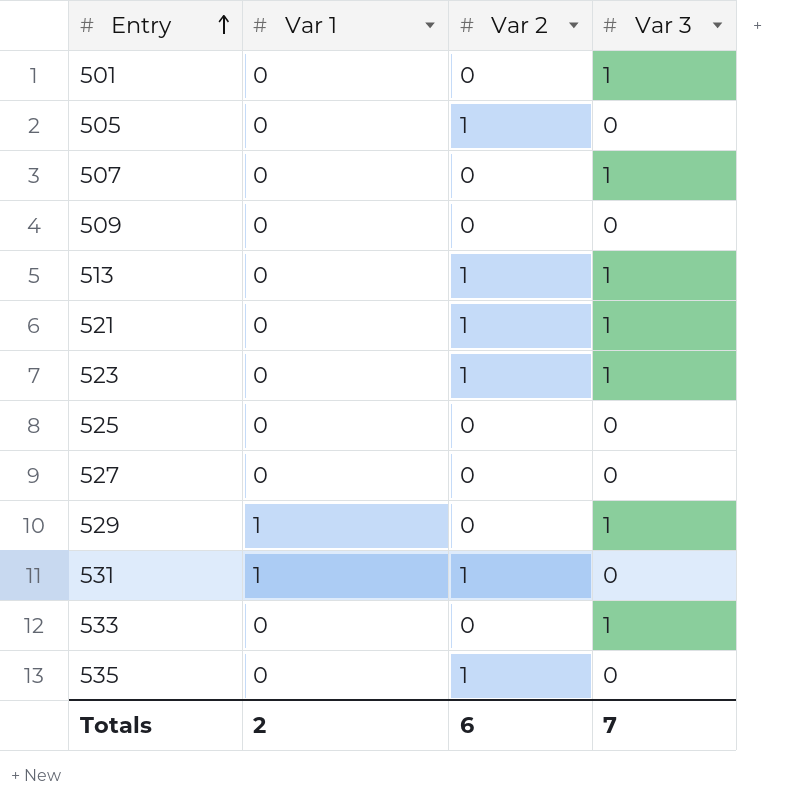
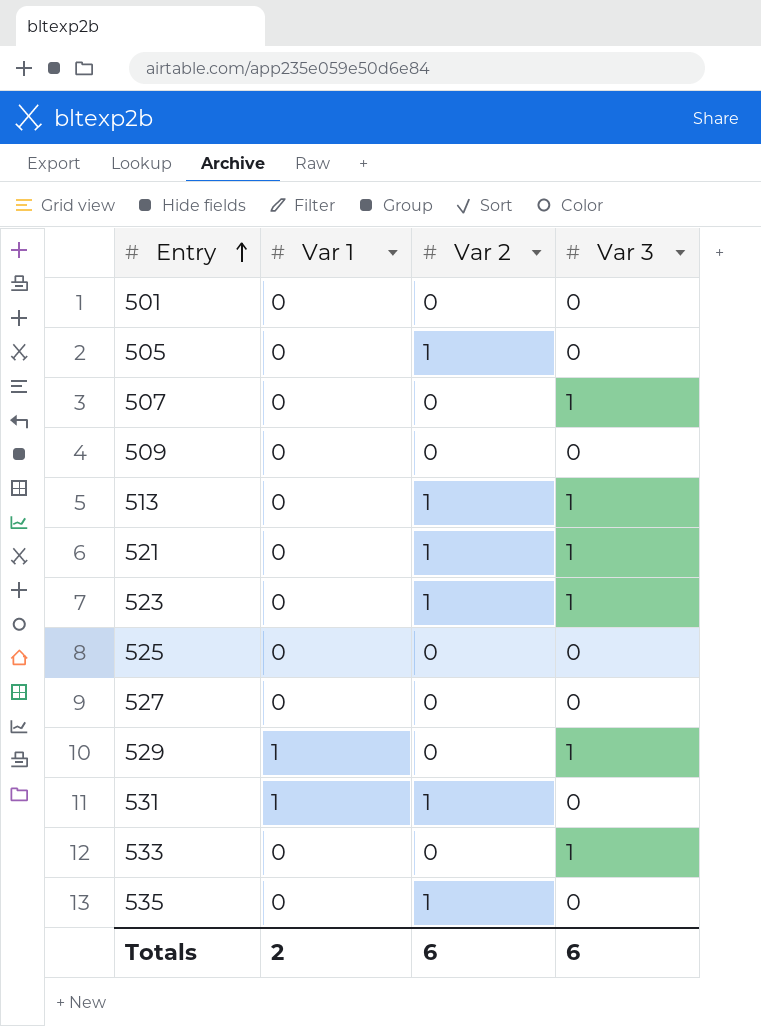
501 | Var 3: 1 -> 0
Totals | Var 3: 7 -> 6

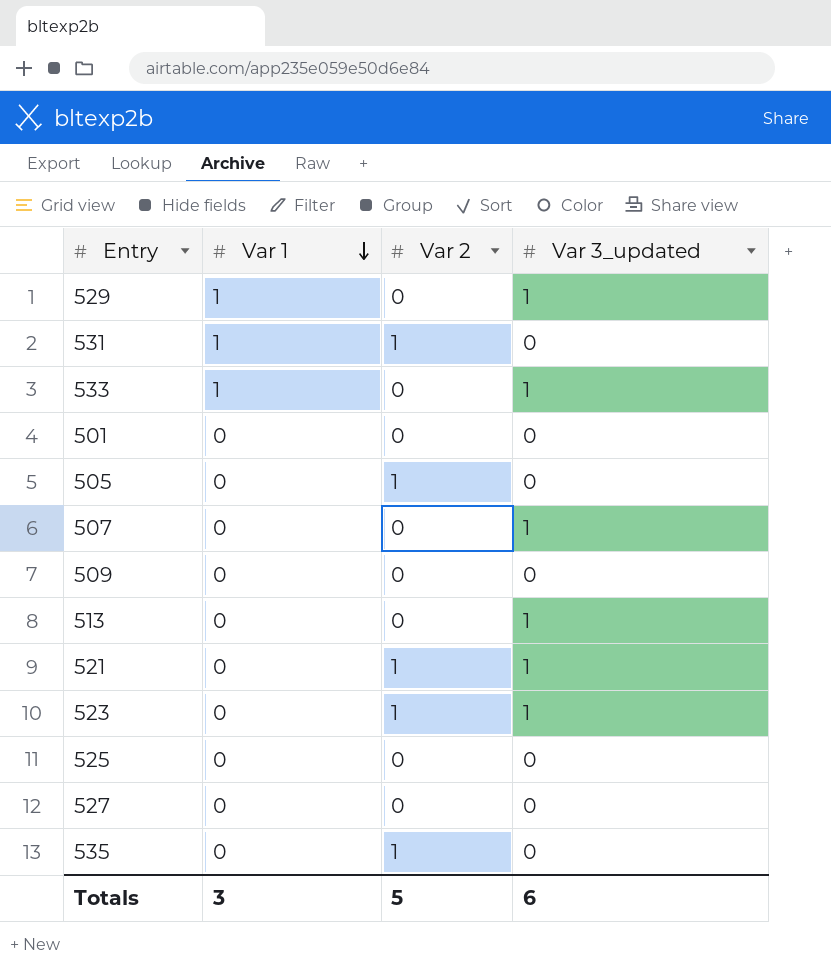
row order: Entry ascending -> Var 1 descending
column name: Var 3 -> Var 3_updated
533 | Var 1: 0 -> 1
513 | Var 2: 1 -> 0
Totals | Var 1: 2 -> 3
Totals | Var 2: 6 -> 5

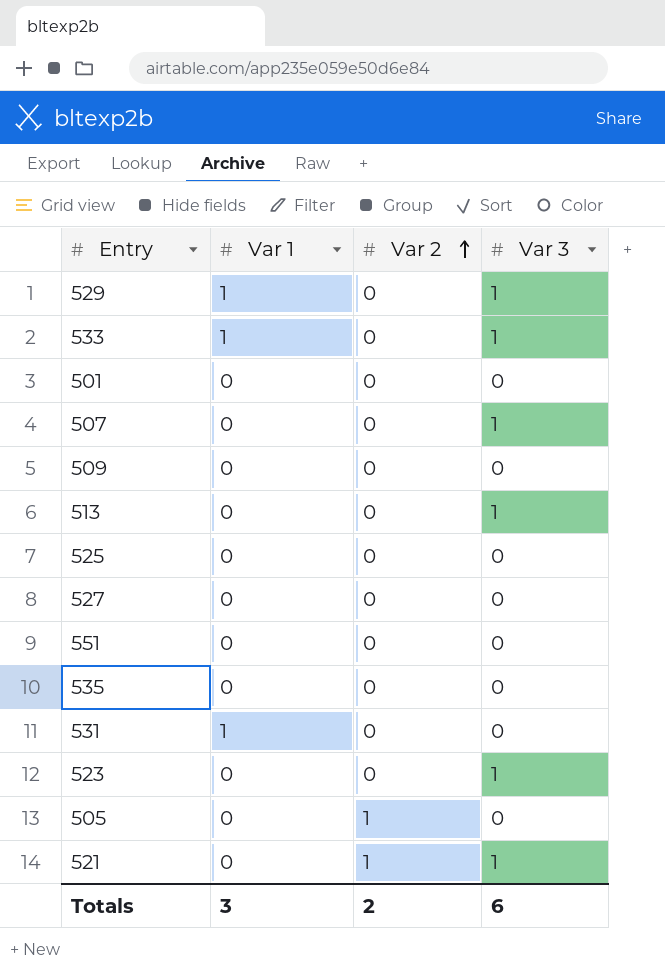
row order: Var 1 descending -> Var 2 ascending
column name: Var 3_updated -> Var 3
row 551: none -> 0 | 0 | 0
535 | Var 2: 1 -> 0
531 | Var 2: 1 -> 0
523 | Var 2: 1 -> 0
Totals | Var 2: 5 -> 2

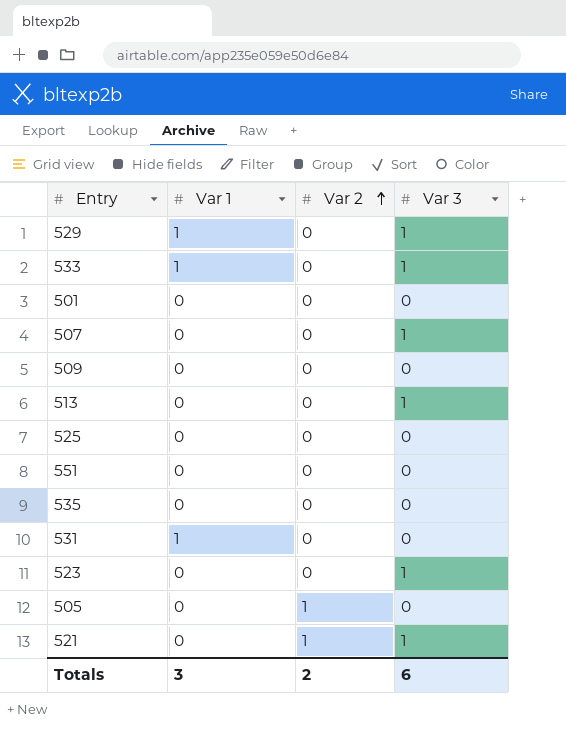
row 527: 0 | 0 | 0 -> none

